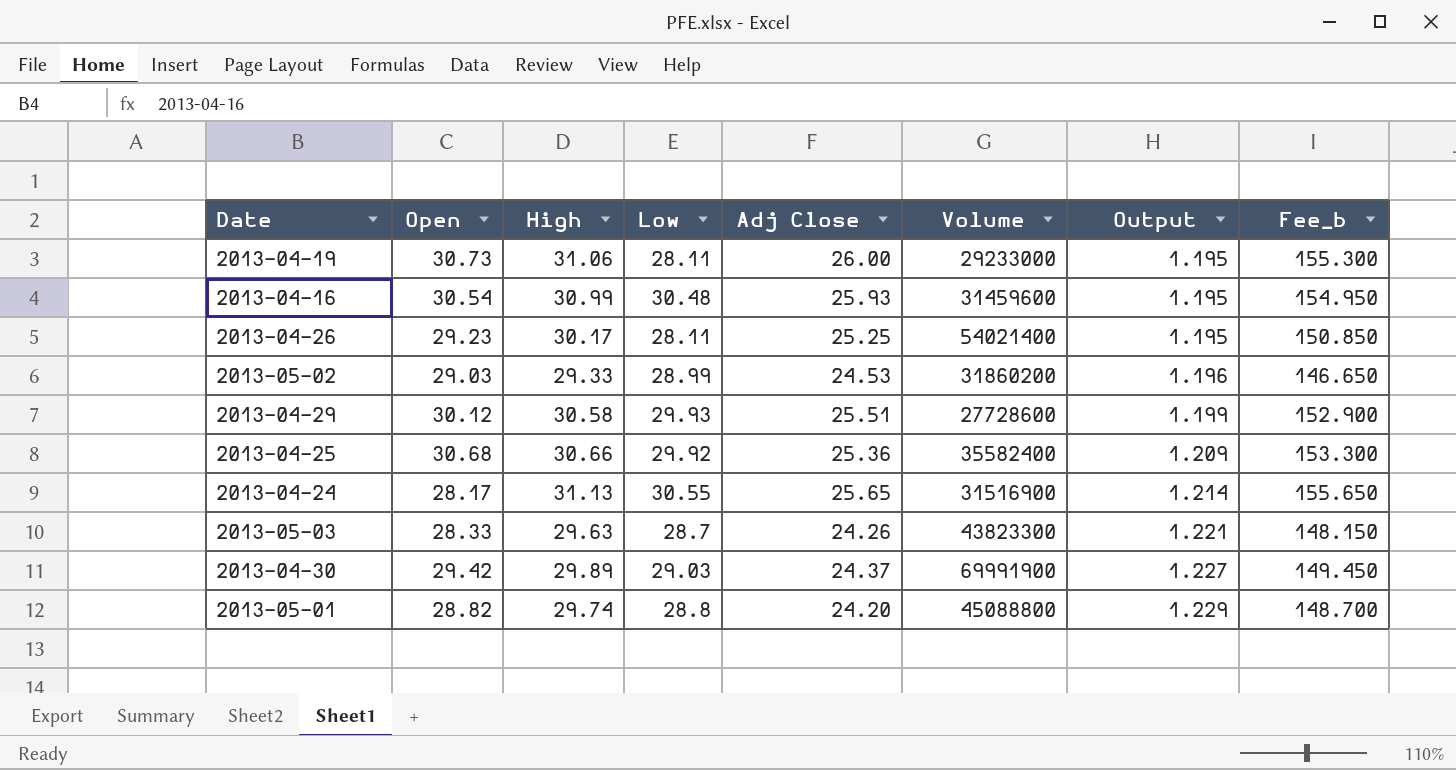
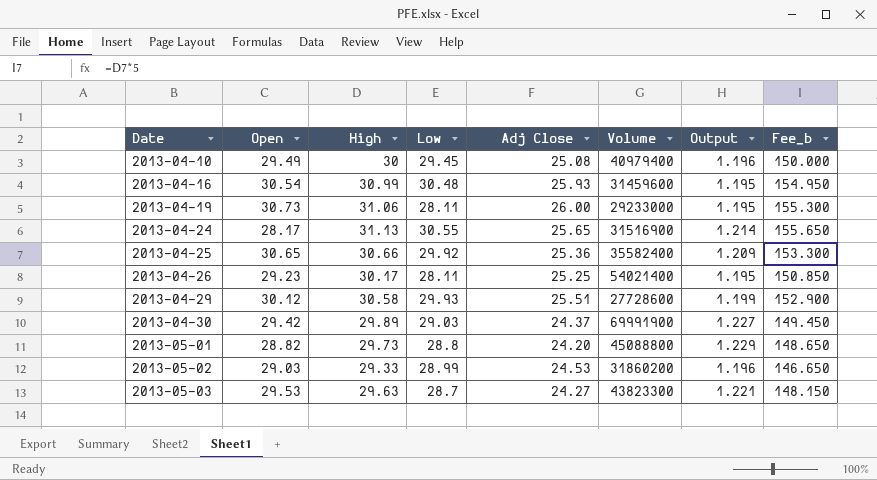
row order: Output ascending -> Date ascending
row 2013-04-10: none -> 29.49 | 30 | 29.45 | 25.08 | 40979400 | 1.196 | 150.000
2013-04-25 | Open: 30.68 -> 30.65
2013-05-01 | High: 29.74 -> 29.73
2013-05-01 | Fee_b: 148.700 -> 148.650
2013-05-03 | Open: 28.33 -> 29.53
2013-05-03 | Adj Close: 24.26 -> 24.27

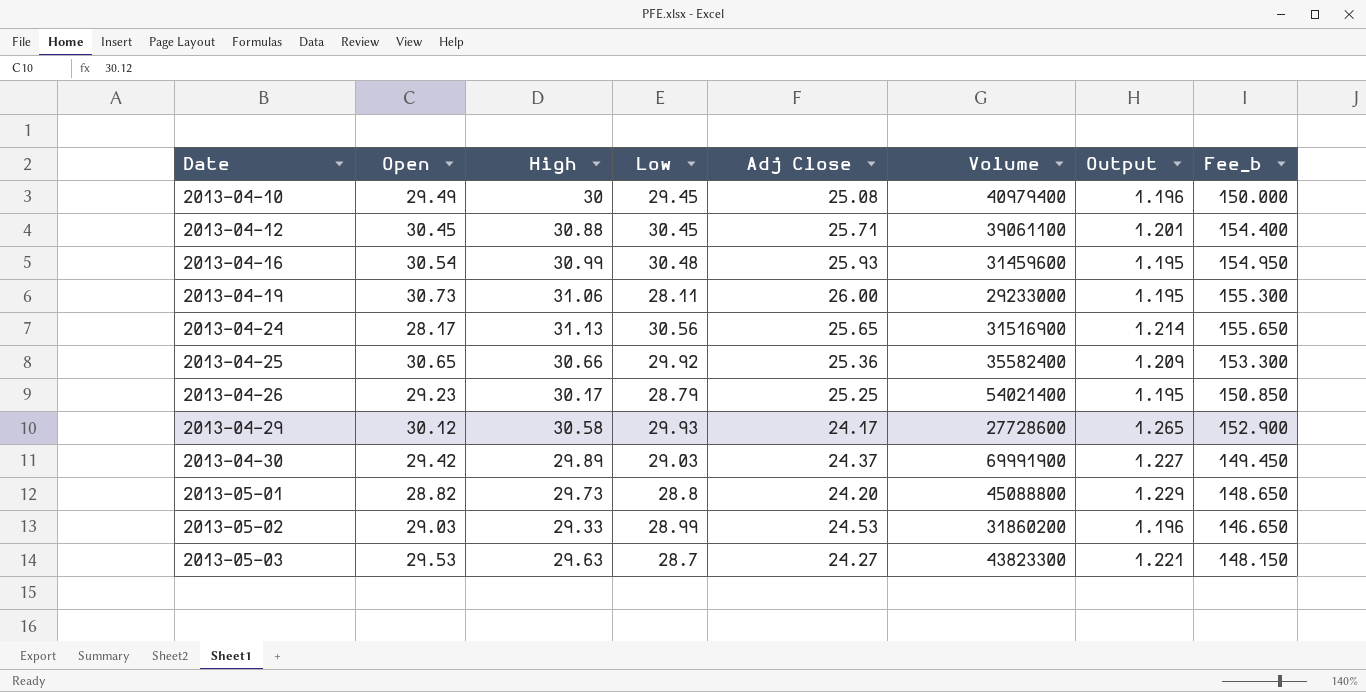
row 2013-04-12: none -> 30.45 | 30.88 | 30.45 | 25.71 | 39061100 | 1.201 | 154.400
2013-04-24 | Low: 30.55 -> 30.56
2013-04-26 | Low: 28.11 -> 28.79
2013-04-29 | Adj Close: 25.51 -> 24.17
2013-04-29 | Output: 1.199 -> 1.265

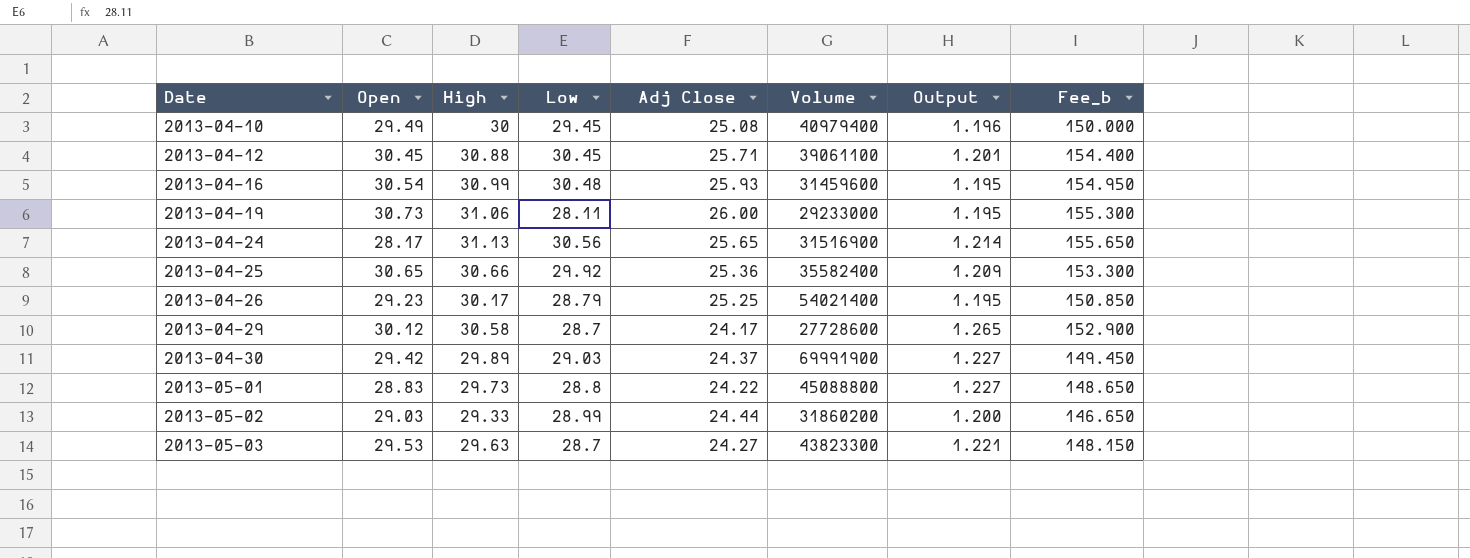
2013-04-29 | Low: 29.93 -> 28.7
2013-05-01 | Open: 28.82 -> 28.83
2013-05-01 | Adj Close: 24.20 -> 24.22
2013-05-01 | Output: 1.229 -> 1.227
2013-05-02 | Adj Close: 24.53 -> 24.44
2013-05-02 | Output: 1.196 -> 1.200

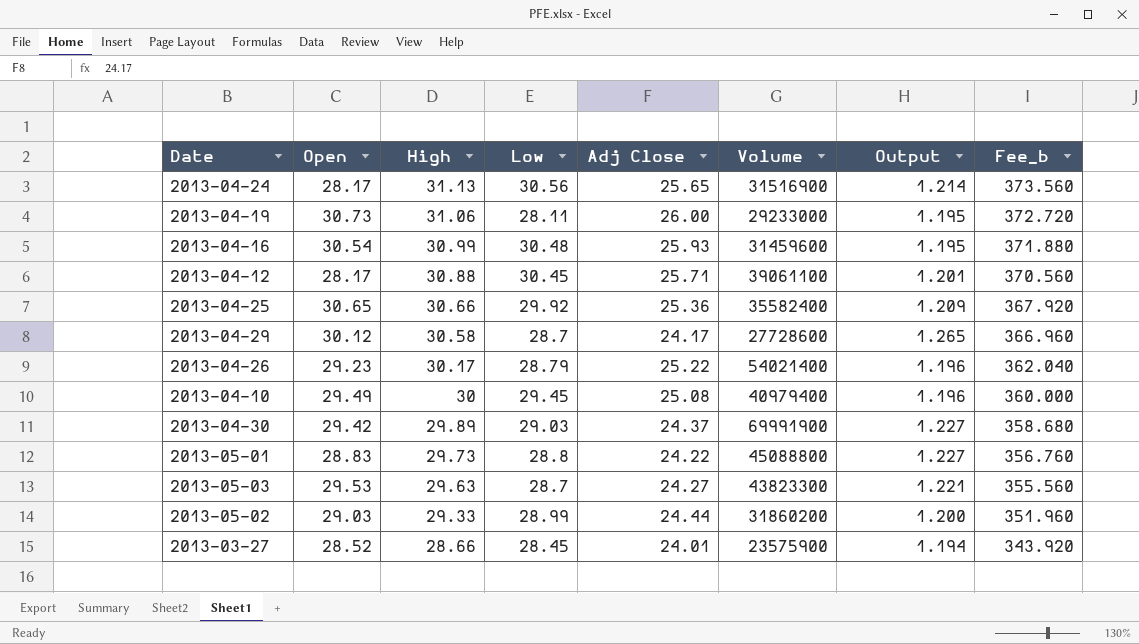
row order: Date ascending -> High descending
column Fee_b | formula: [High] * 5 -> [High] * 12
2013-04-12 | Open: 30.45 -> 28.17
2013-04-26 | Adj Close: 25.25 -> 25.22
2013-04-26 | Output: 1.195 -> 1.196
row 2013-03-27: none -> 28.52 | 28.66 | 28.45 | 24.01 | 23575900 | 1.194 | 343.920

